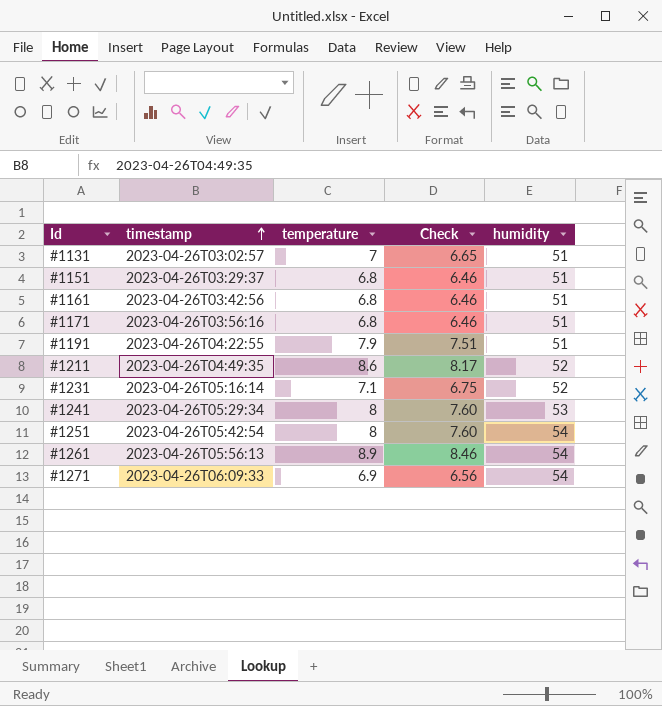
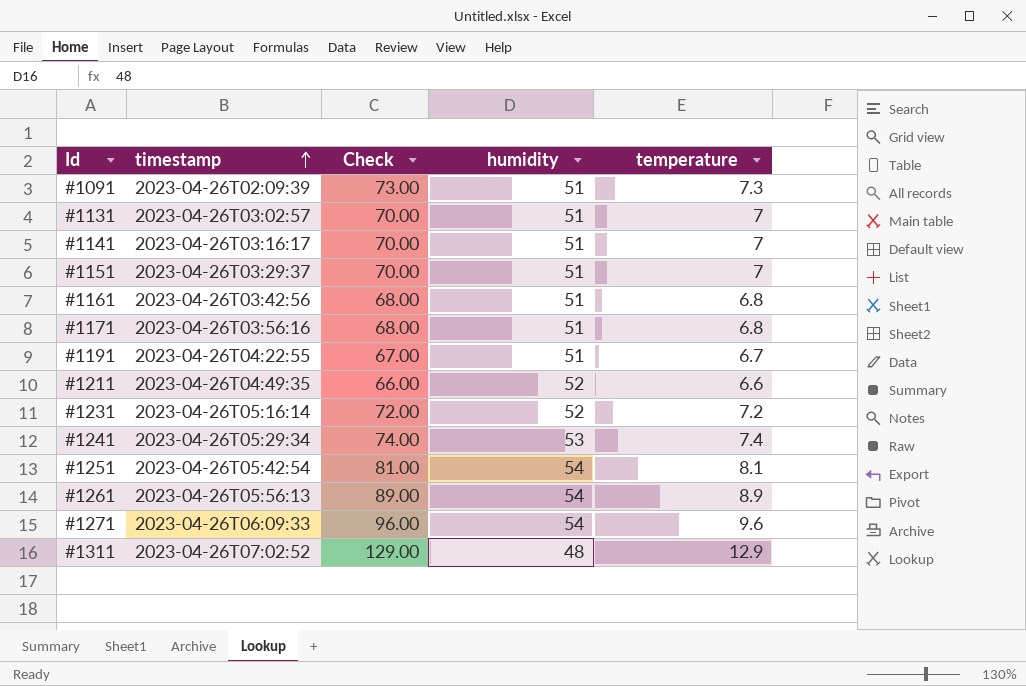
column Check | formula: [temperature] * 0.95 -> [temperature] * 10
column temperature | position: 3 -> 5
row #1091: none -> 2023-04-26T02:09:39 | 73.00 | 51 | 7.3
row #1141: none -> 2023-04-26T03:16:17 | 70.00 | 51 | 7
#1151 | temperature: 6.8 -> 7
#1191 | temperature: 7.9 -> 6.7
#1211 | temperature: 8.6 -> 6.6
#1231 | temperature: 7.1 -> 7.2
#1241 | temperature: 8 -> 7.4
#1251 | temperature: 8 -> 8.1
#1271 | temperature: 6.9 -> 9.6
row #1311: none -> 2023-04-26T07:02:52 | 129.00 | 48 | 12.9

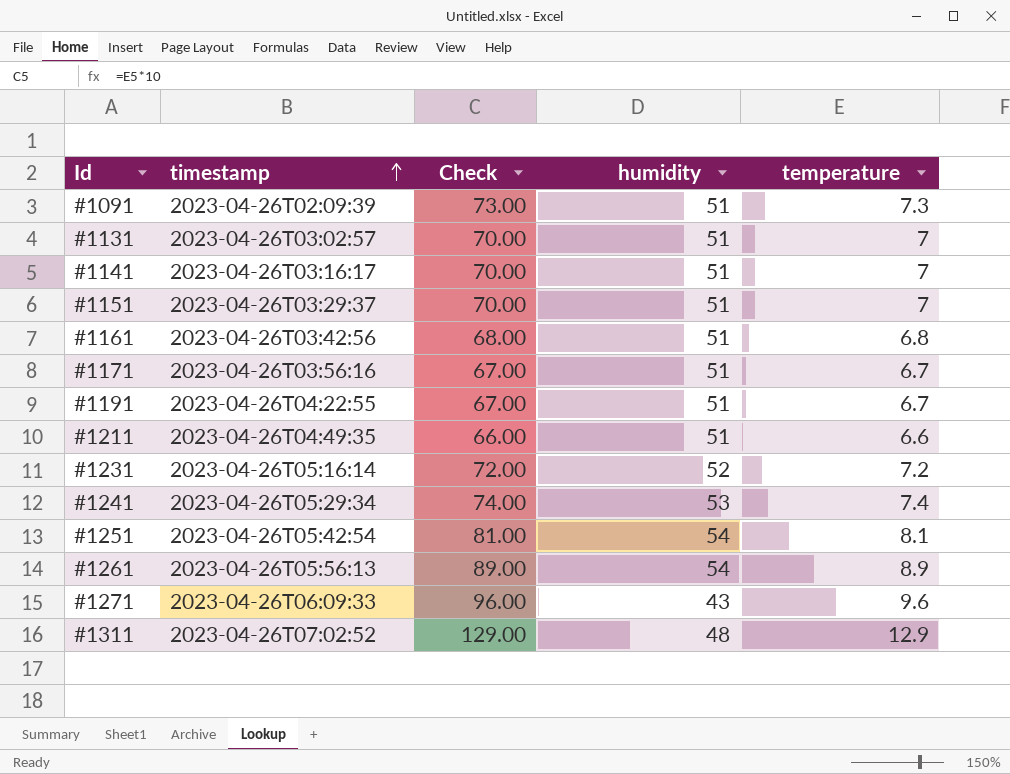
#1171 | Check: 68.00 -> 67.00
#1171 | temperature: 6.8 -> 6.7
#1211 | humidity: 52 -> 51
#1271 | humidity: 54 -> 43

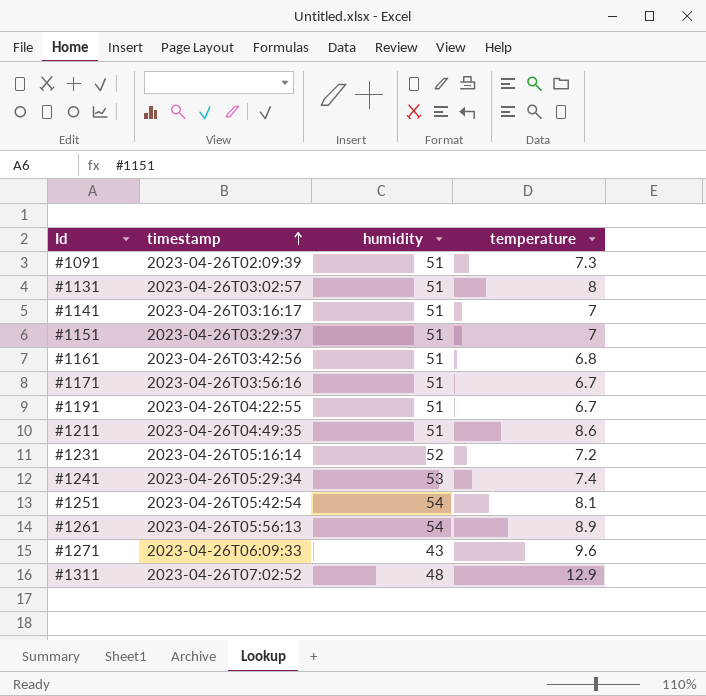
column Check | formula: [temperature] * 10 -> none
#1131 | temperature: 7 -> 8
#1211 | temperature: 6.6 -> 8.6

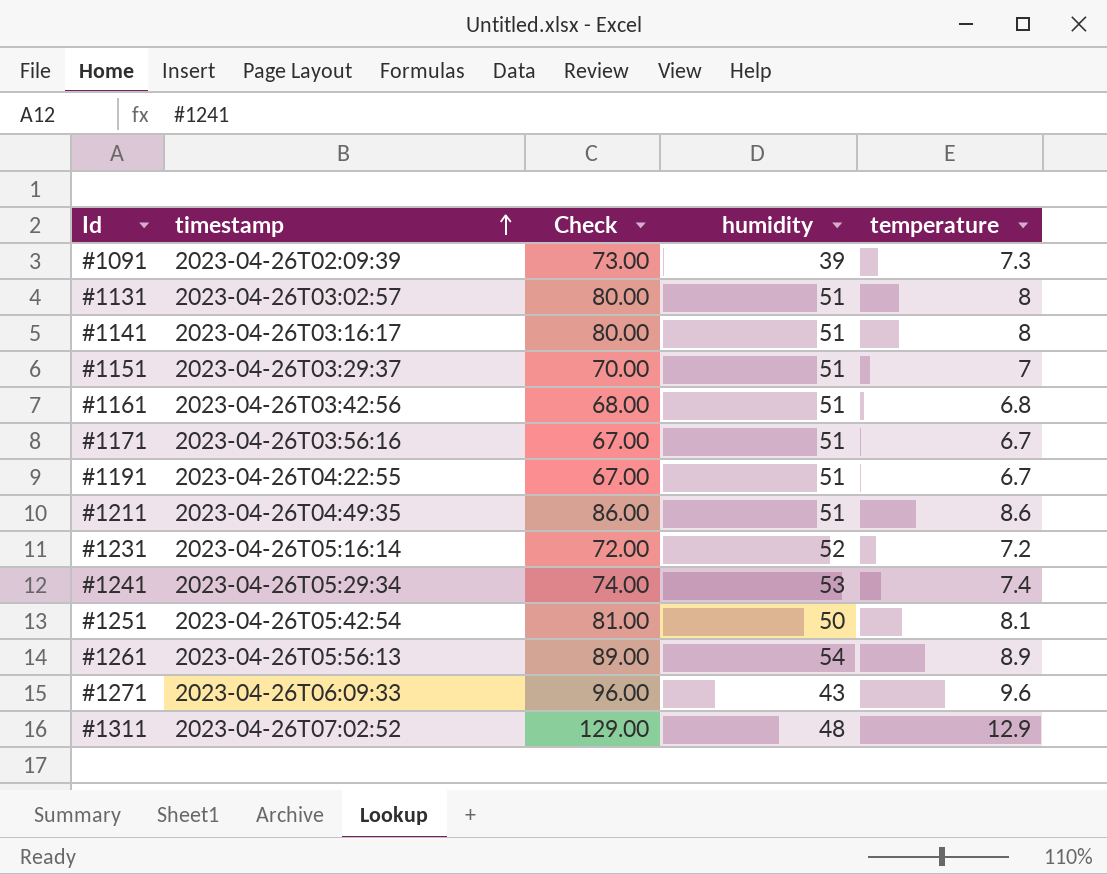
column Check | formula: none -> [temperature] * 10
#1091 | humidity: 51 -> 39
#1141 | temperature: 7 -> 8
#1251 | humidity: 54 -> 50

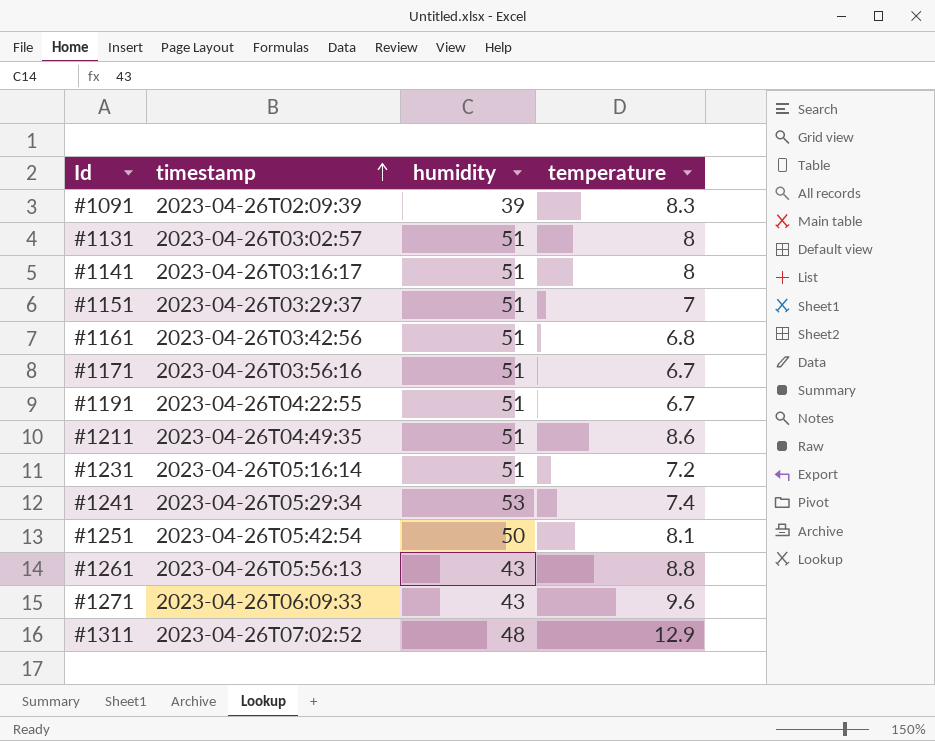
column Check | formula: [temperature] * 10 -> none
#1091 | temperature: 7.3 -> 8.3
#1231 | humidity: 52 -> 51
#1261 | humidity: 54 -> 43
#1261 | temperature: 8.9 -> 8.8

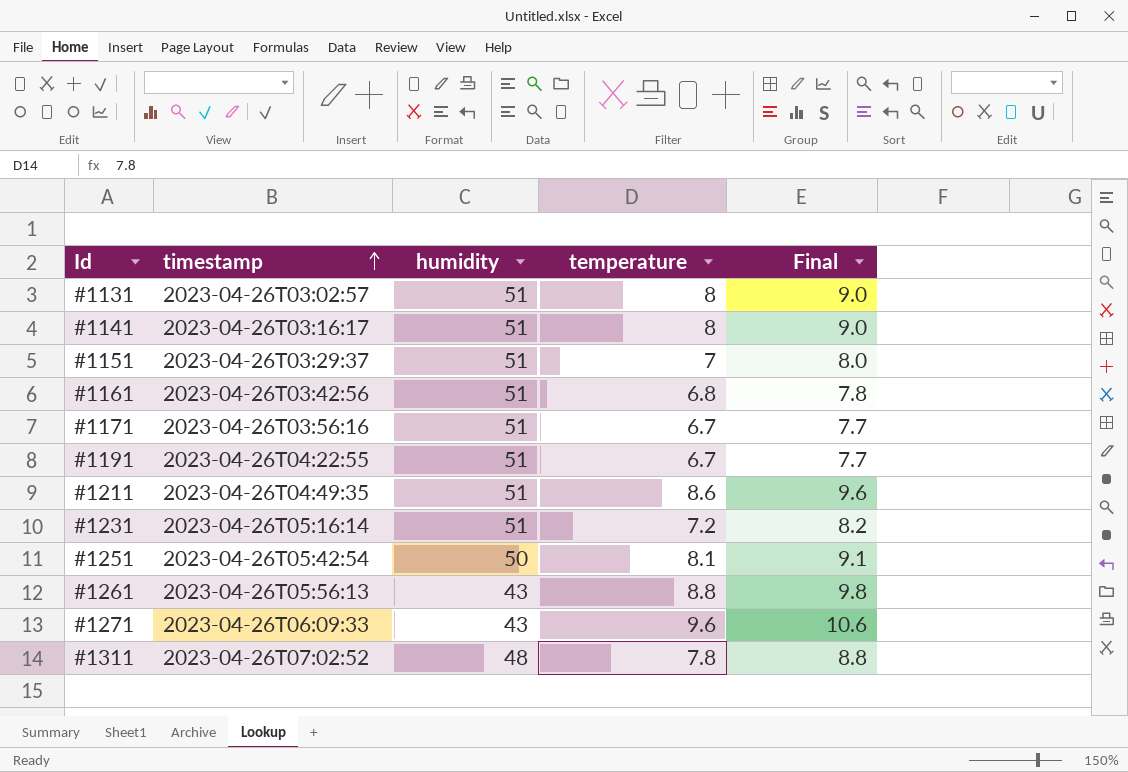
column Final | formula: none -> [temperature] + 1
row #1091: 2023-04-26T02:09:39 | 39 | 8.3 -> none
row #1241: 2023-04-26T05:29:34 | 53 | 7.4 -> none
#1311 | temperature: 12.9 -> 7.8

